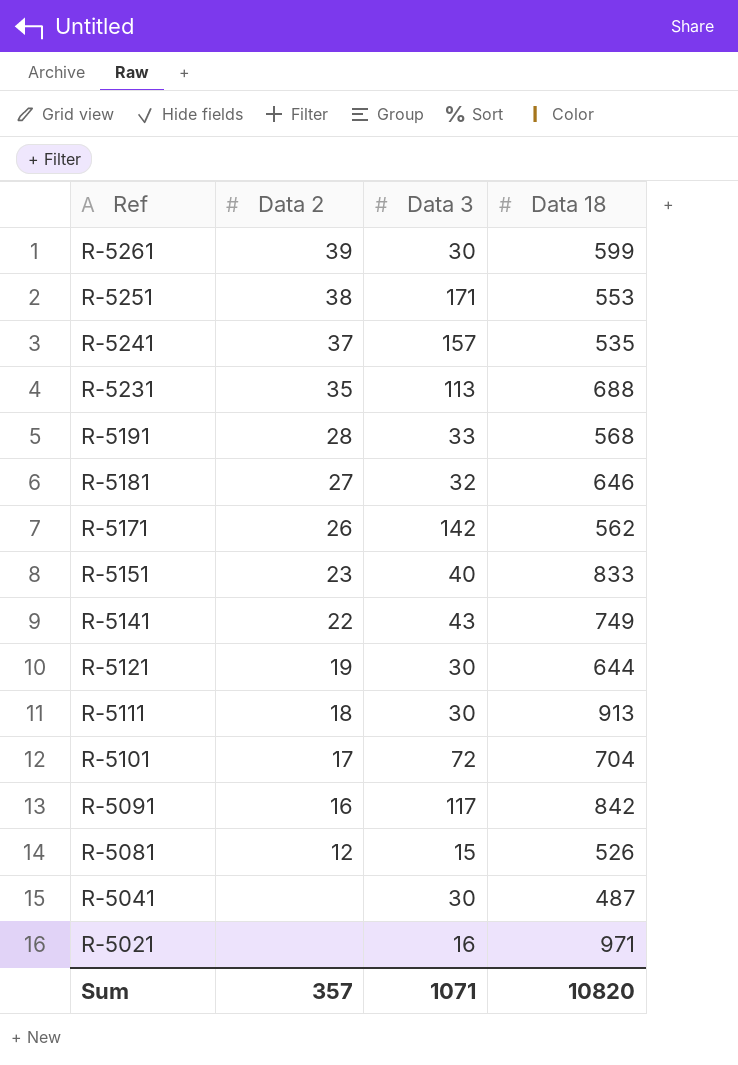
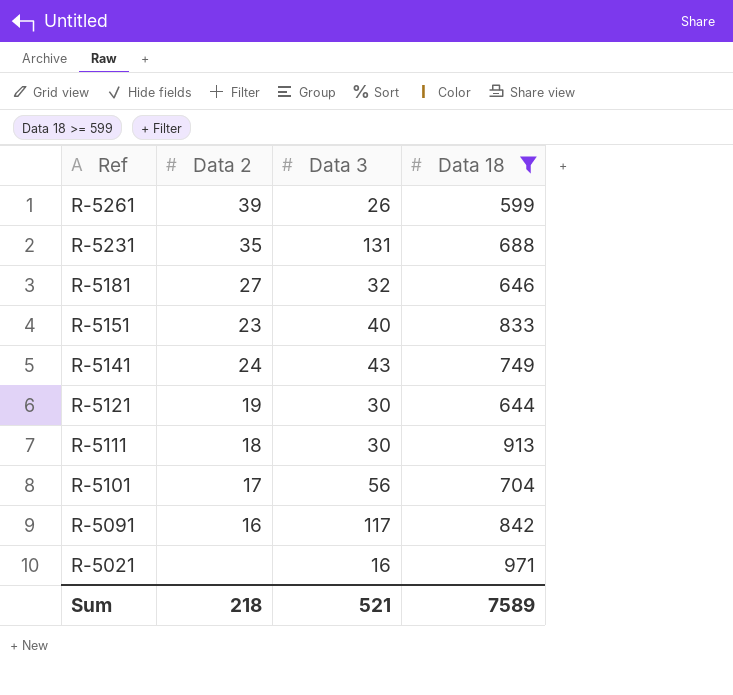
filter: none -> Data 18 >= 599
R-5261 | Data 3: 30 -> 26
R-5231 | Data 3: 113 -> 131
R-5141 | Data 2: 22 -> 24
R-5101 | Data 3: 72 -> 56
Sum | Data 2: 357 -> 218
Sum | Data 3: 1071 -> 521
Sum | Data 18: 10820 -> 7589

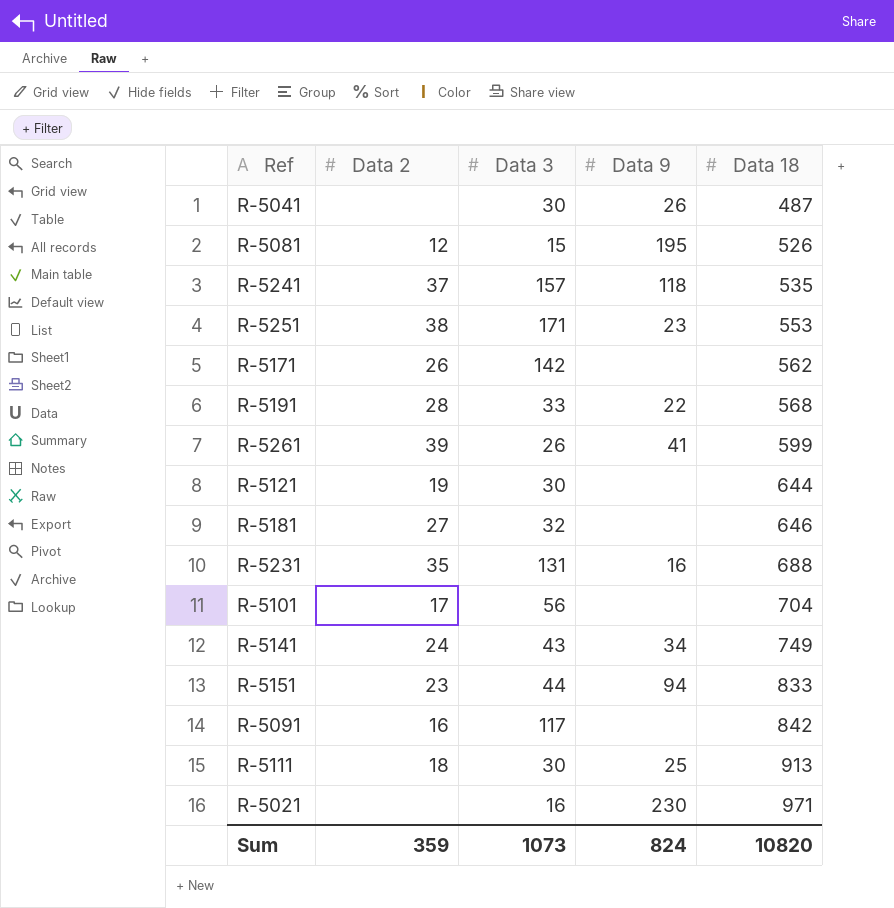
filter: Data 18 >= 599 -> none
row order: Ref descending -> Data 18 ascending
column Data 9 | position: none -> 4
R-5151 | Data 3: 40 -> 44
Sum | Data 2: 218 -> 359
Sum | Data 3: 521 -> 1073
Sum | Data 18: 7589 -> 10820

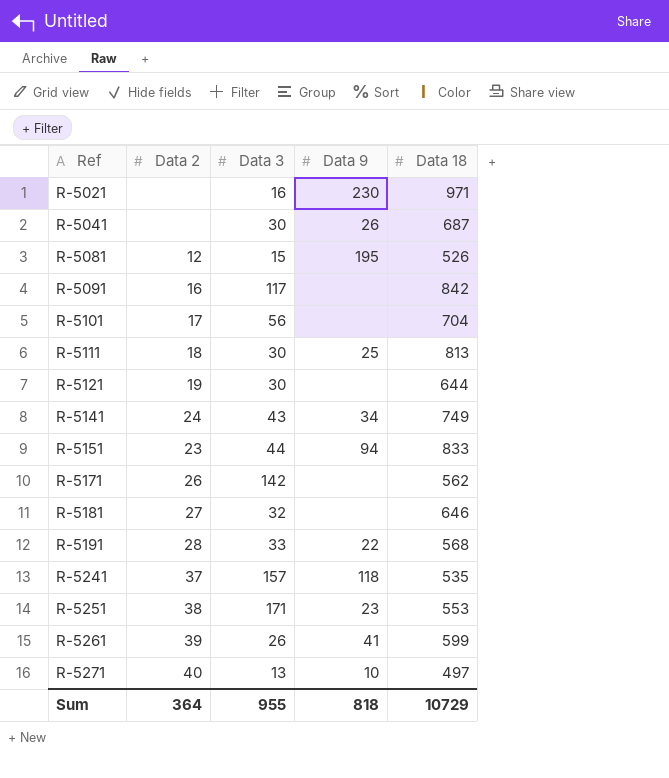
row order: Data 18 ascending -> Ref ascending
row R-5231: 35 | 131 | 16 | 688 -> none
R-5041 | Data 18: 487 -> 687
R-5111 | Data 18: 913 -> 813
row R-5271: none -> 40 | 13 | 10 | 497
Sum | Data 2: 359 -> 364
Sum | Data 3: 1073 -> 955
Sum | Data 9: 824 -> 818
Sum | Data 18: 10820 -> 10729

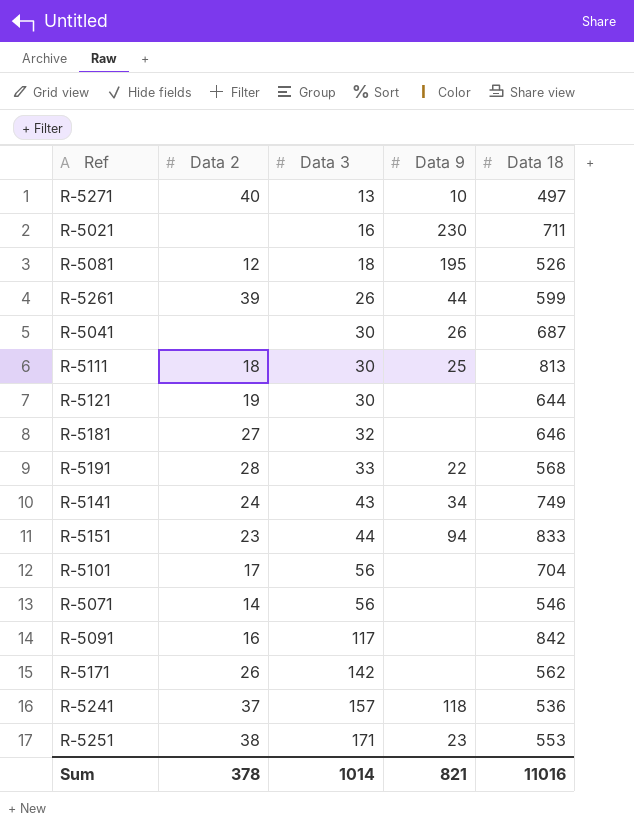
row order: Ref ascending -> Data 3 ascending
R-5021 | Data 18: 971 -> 711
R-5081 | Data 3: 15 -> 18
R-5261 | Data 9: 41 -> 44
row R-5071: none -> 14 | 56 | none | 546
R-5241 | Data 18: 535 -> 536
Sum | Data 2: 364 -> 378
Sum | Data 3: 955 -> 1014
Sum | Data 9: 818 -> 821
Sum | Data 18: 10729 -> 11016

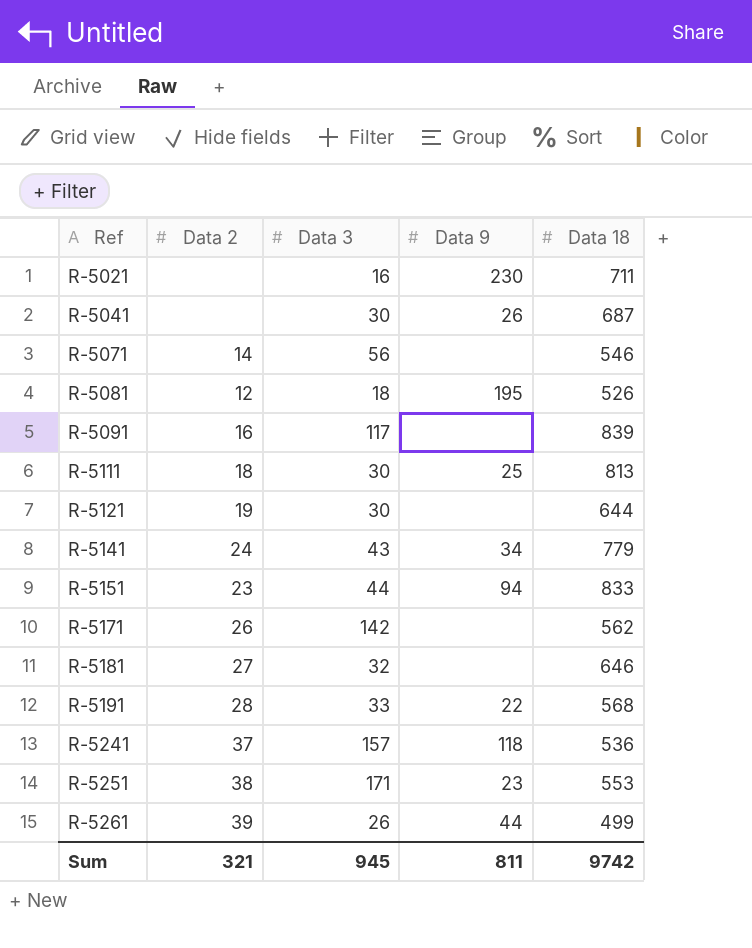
row order: Data 3 ascending -> Ref ascending
row R-5271: 40 | 13 | 10 | 497 -> none
row R-5101: 17 | 56 | none | 704 -> none
R-5091 | Data 18: 842 -> 839
R-5141 | Data 18: 749 -> 779
R-5261 | Data 18: 599 -> 499
Sum | Data 2: 378 -> 321
Sum | Data 3: 1014 -> 945
Sum | Data 9: 821 -> 811
Sum | Data 18: 11016 -> 9742

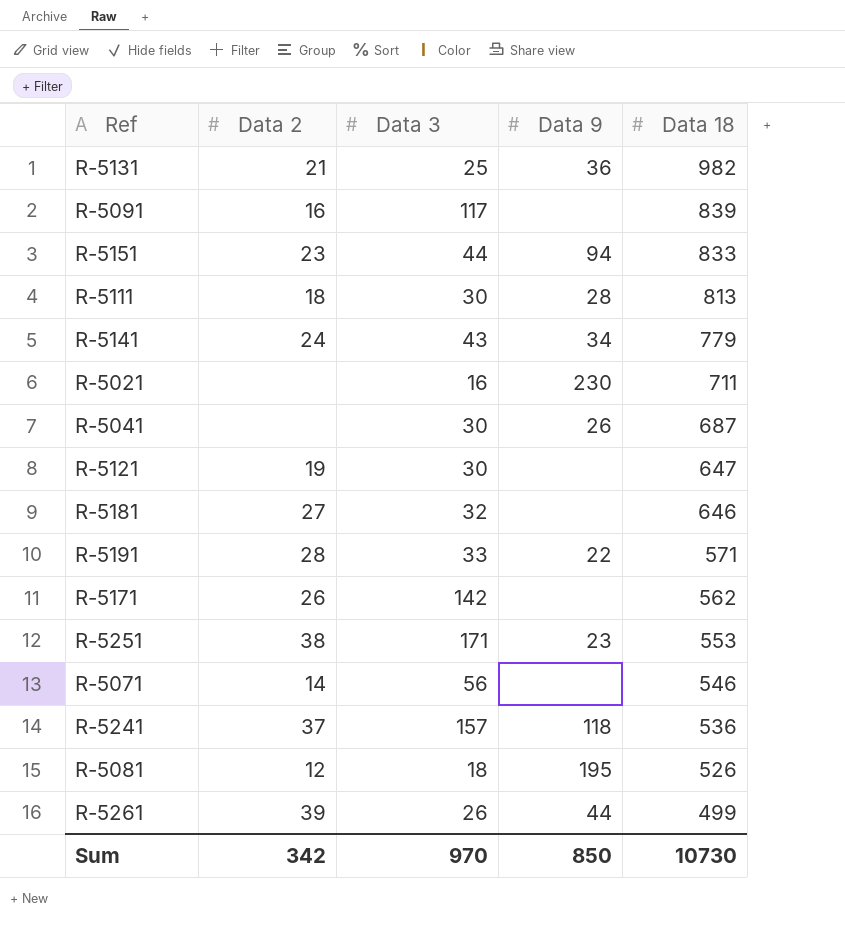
row order: Ref ascending -> Data 18 descending
row R-5131: none -> 21 | 25 | 36 | 982
R-5111 | Data 9: 25 -> 28
R-5121 | Data 18: 644 -> 647
R-5191 | Data 18: 568 -> 571
Sum | Data 2: 321 -> 342
Sum | Data 3: 945 -> 970
Sum | Data 9: 811 -> 850
Sum | Data 18: 9742 -> 10730

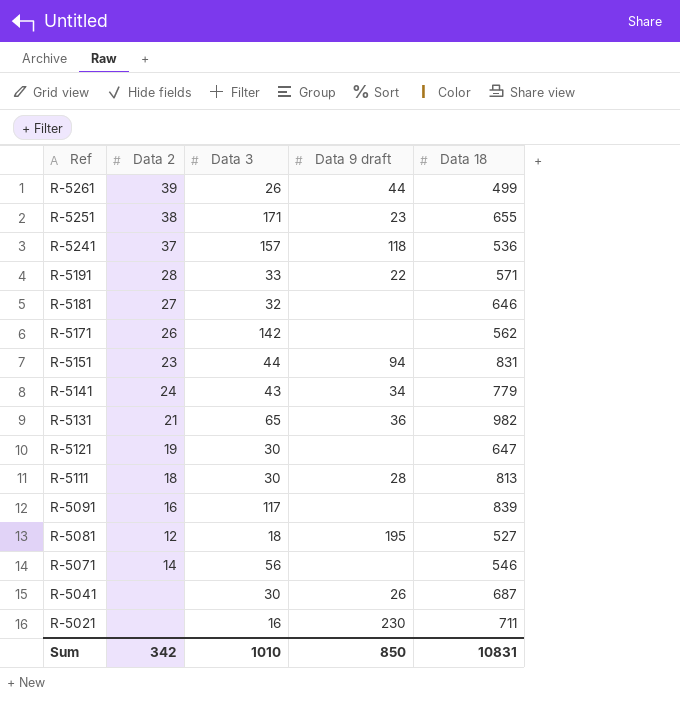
row order: Data 18 descending -> Ref descending
column name: Data 9 -> Data 9 draft
R-5251 | Data 18: 553 -> 655
R-5151 | Data 18: 833 -> 831
R-5131 | Data 3: 25 -> 65
R-5081 | Data 18: 526 -> 527
Sum | Data 3: 970 -> 1010
Sum | Data 18: 10730 -> 10831

